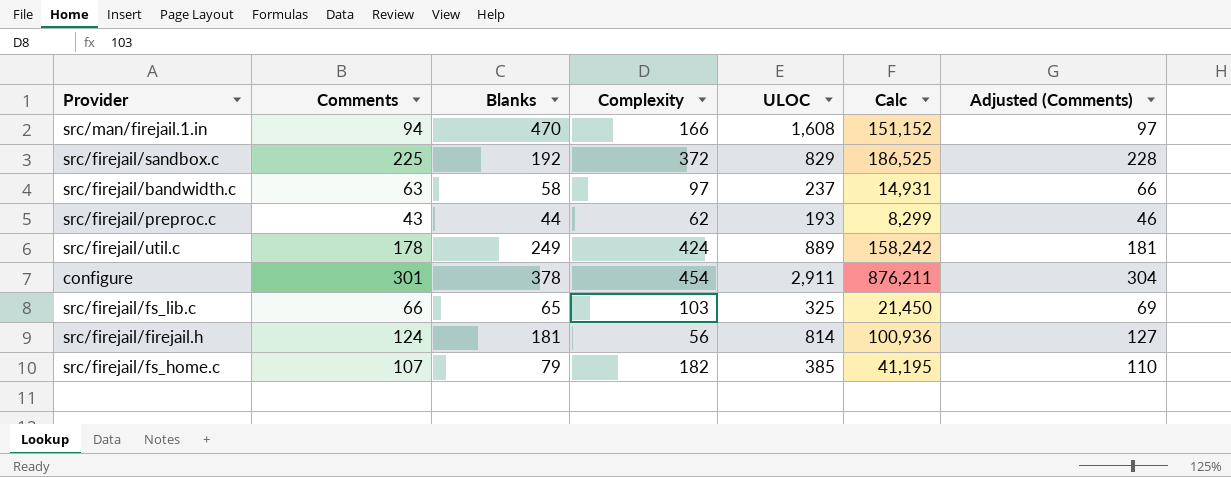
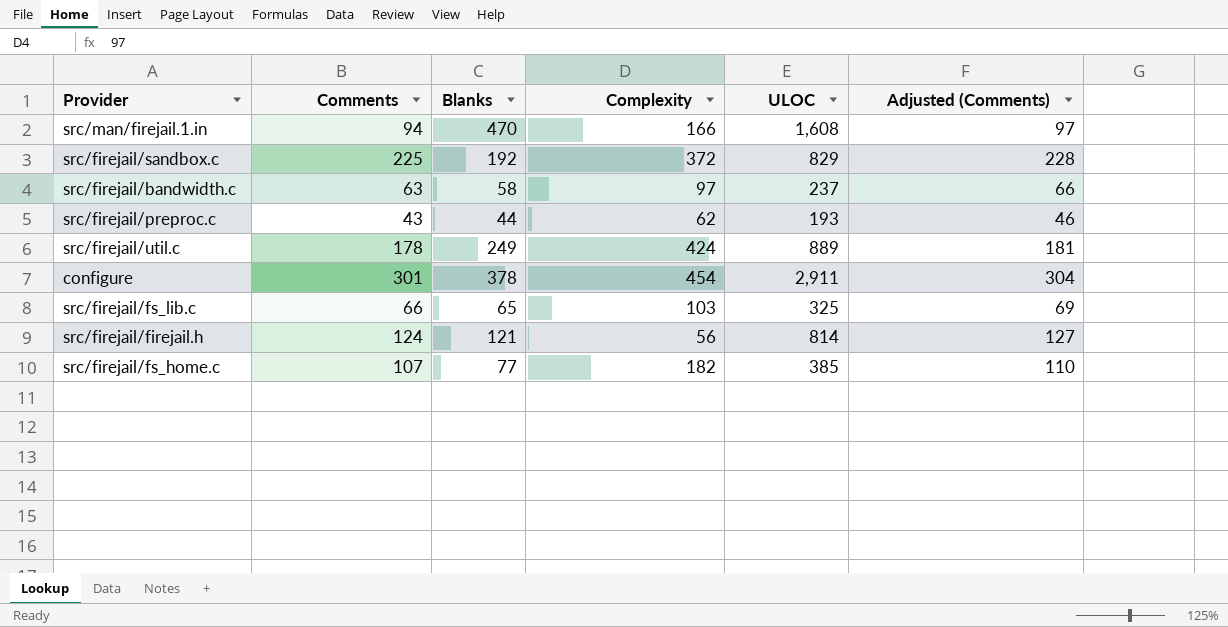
column Calc | formula: [Comments] * [ULOC] -> none
src/firejail/firejail.h | Blanks: 181 -> 121
src/firejail/fs_home.c | Blanks: 79 -> 77

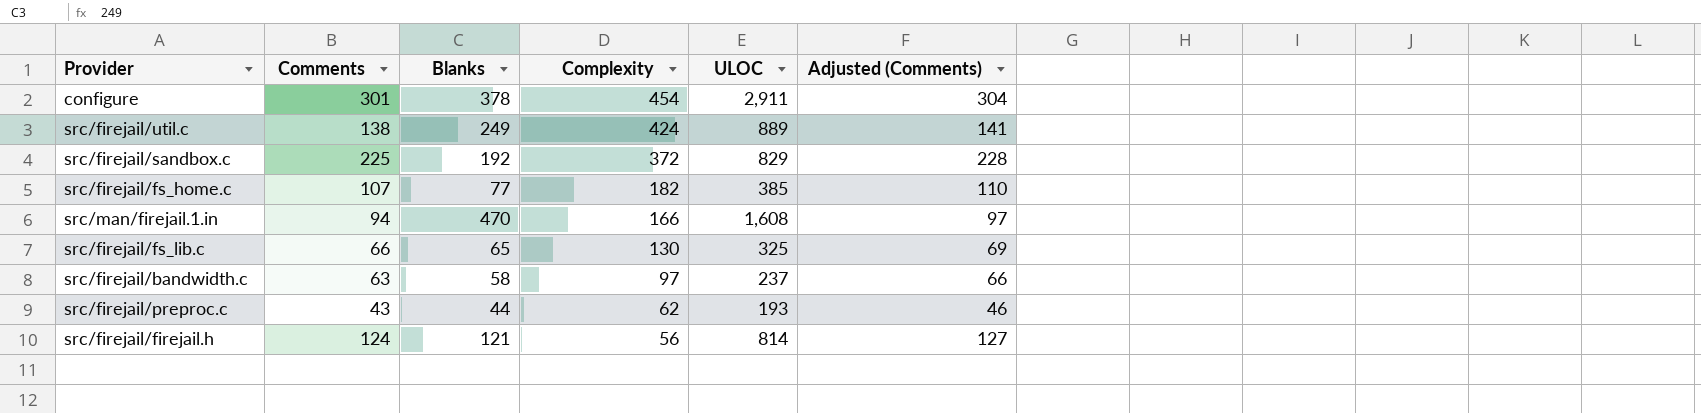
row order: none -> Complexity descending
src/firejail/util.c | Comments: 178 -> 138
src/firejail/util.c | Adjusted (Comments): 181 -> 141
src/firejail/fs_lib.c | Complexity: 103 -> 130

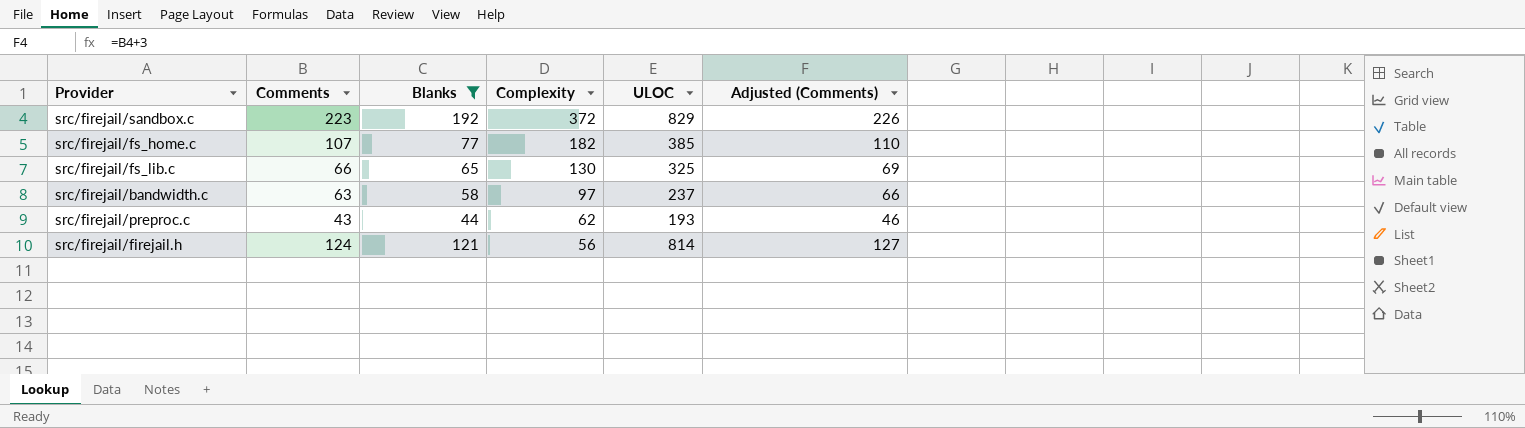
filter: none -> Blanks <= 192
src/firejail/sandbox.c | Comments: 225 -> 223
src/firejail/sandbox.c | Adjusted (Comments): 228 -> 226

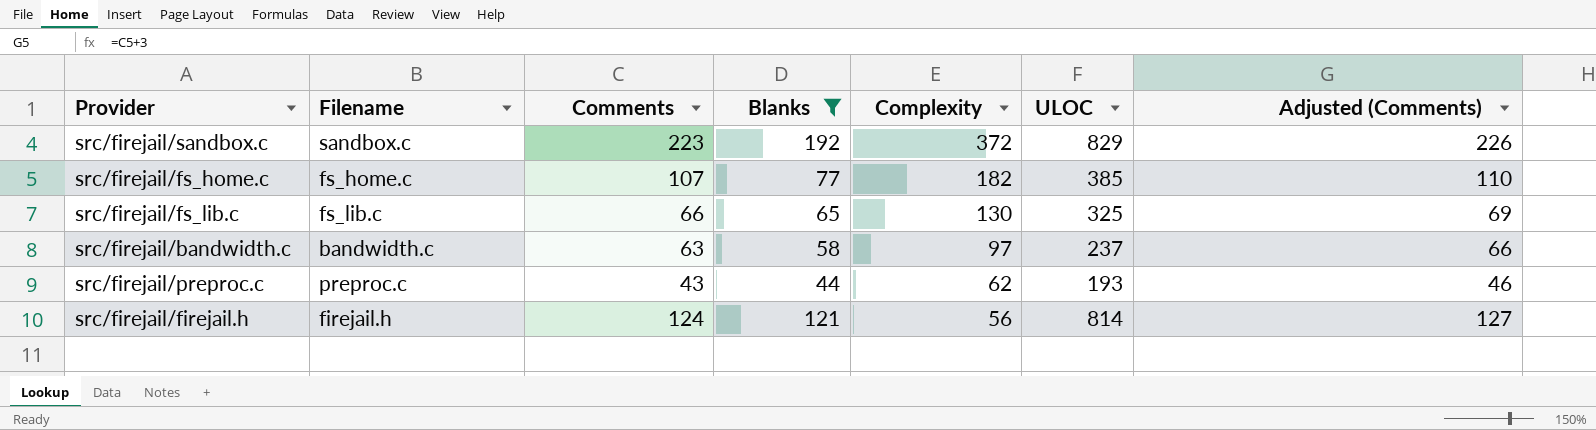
column Filename | position: none -> 2

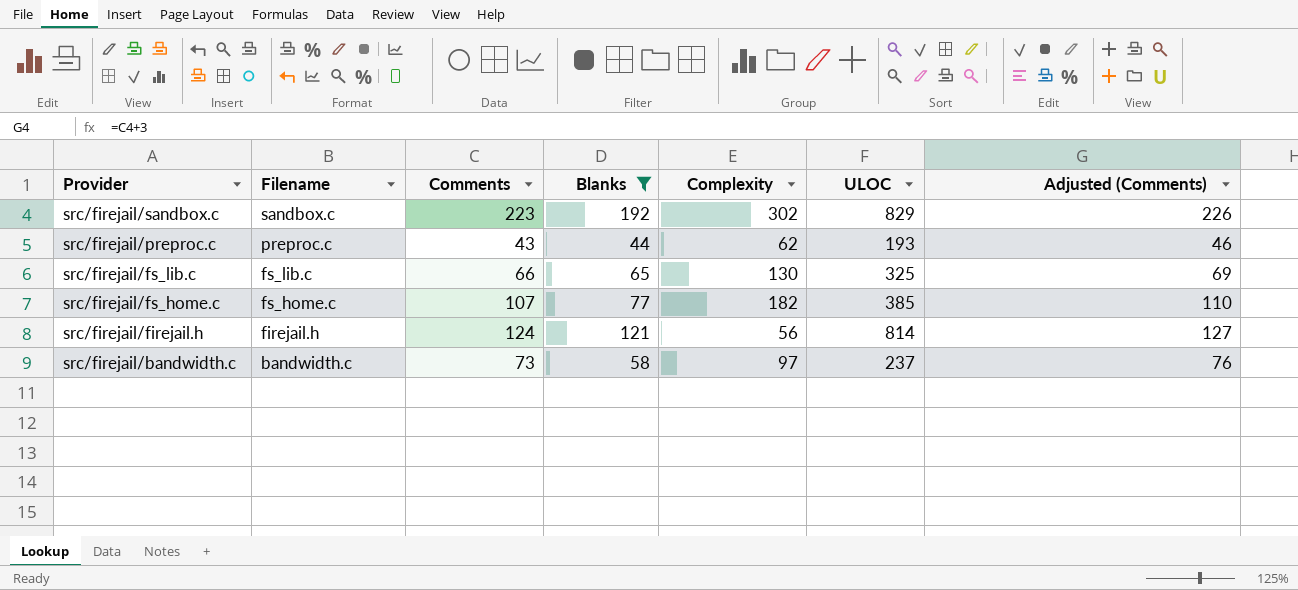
row order: Complexity descending -> Provider descending
src/firejail/sandbox.c | Complexity: 372 -> 302
src/firejail/bandwidth.c | Comments: 63 -> 73
src/firejail/bandwidth.c | Adjusted (Comments): 66 -> 76

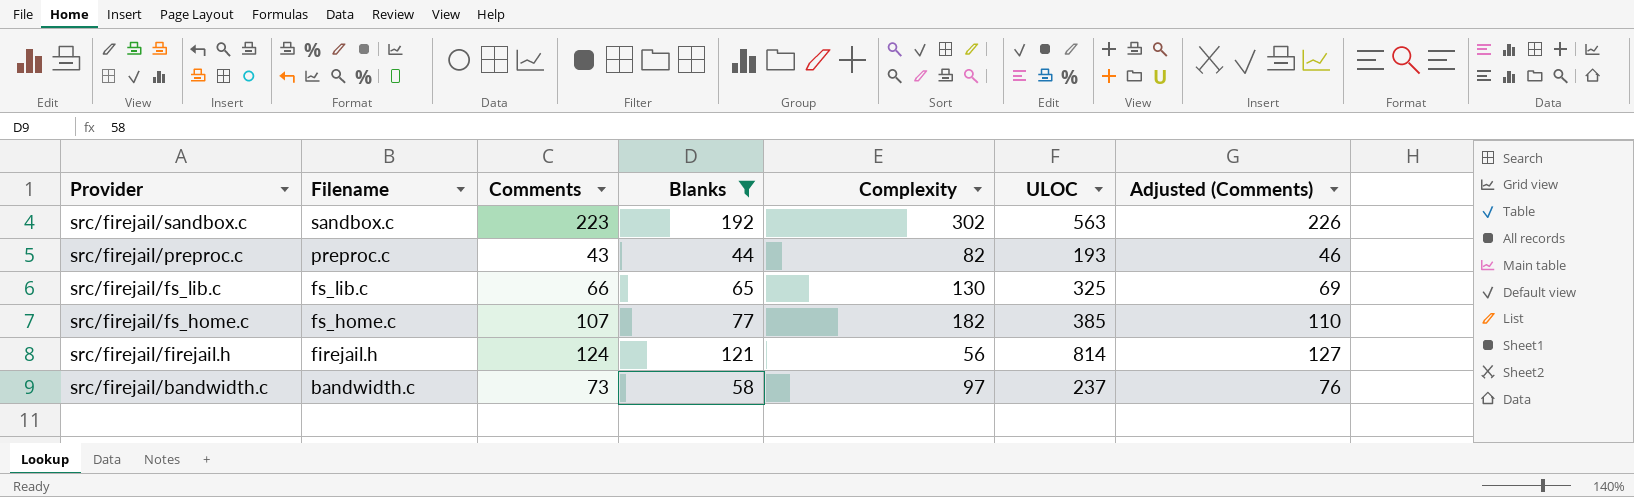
src/firejail/sandbox.c | ULOC: 829 -> 563
src/firejail/preproc.c | Complexity: 62 -> 82

